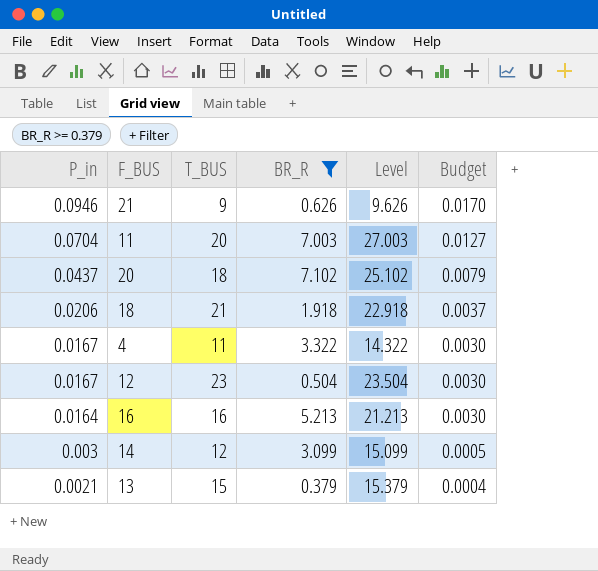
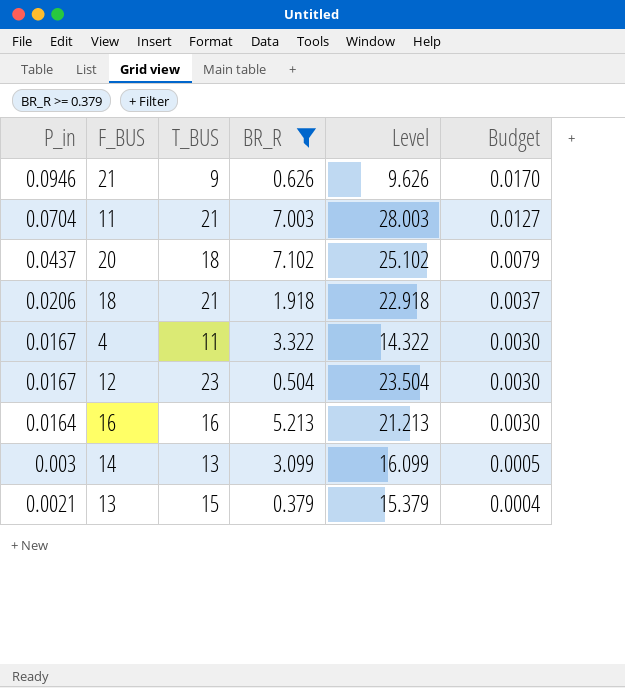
11 | T_BUS: 20 -> 21
11 | Level: 27.003 -> 28.003
14 | T_BUS: 12 -> 13
14 | Level: 15.099 -> 16.099

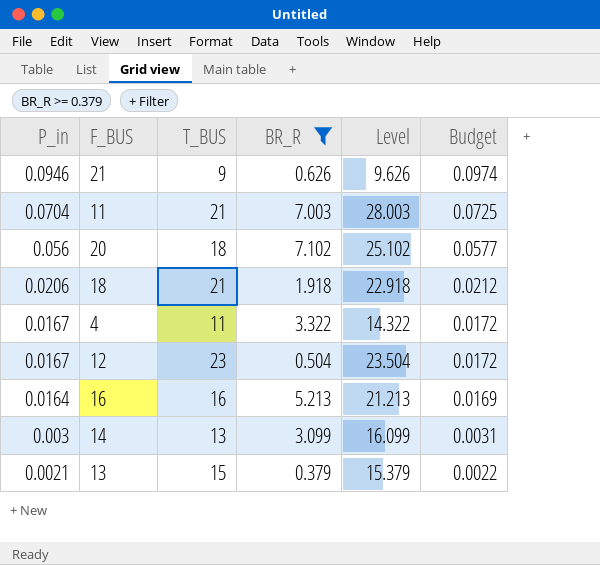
column Budget | formula: [P_in] * 0.18 -> [P_in] * 1.03
20 | P_in: 0.0437 -> 0.056

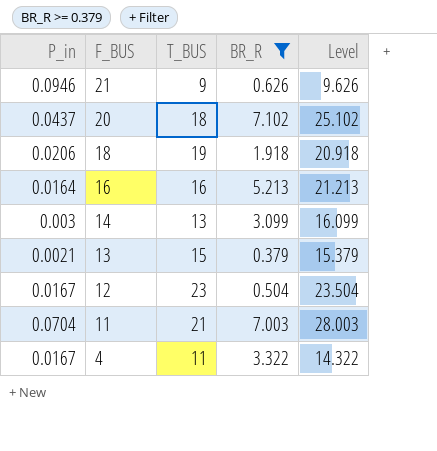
row order: P_in descending -> F_BUS descending
column Budget | formula: [P_in] * 1.03 -> none
20 | P_in: 0.056 -> 0.0437
18 | T_BUS: 21 -> 19
18 | Level: 22.918 -> 20.918

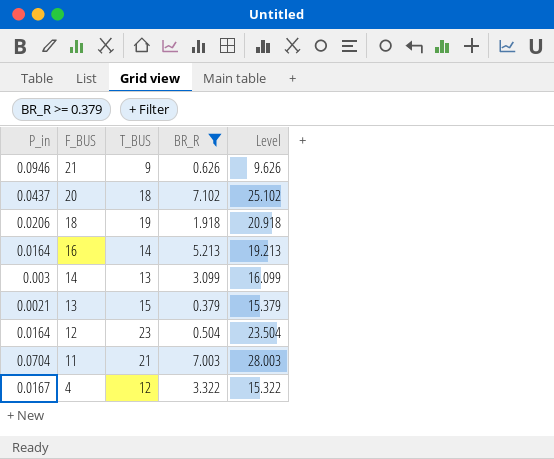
16 | T_BUS: 16 -> 14
16 | Level: 21.213 -> 19.213
12 | P_in: 0.0167 -> 0.0164
4 | T_BUS: 11 -> 12
4 | Level: 14.322 -> 15.322

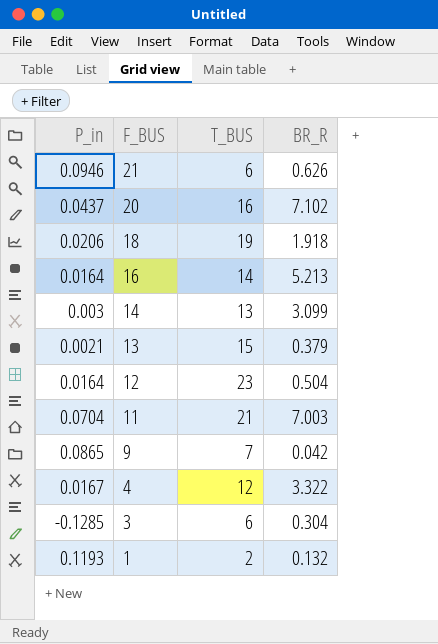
filter: BR_R >= 0.379 -> none
column Level | formula: [T_BUS] + [BR_R] -> none
21 | T_BUS: 9 -> 6
20 | T_BUS: 18 -> 16

